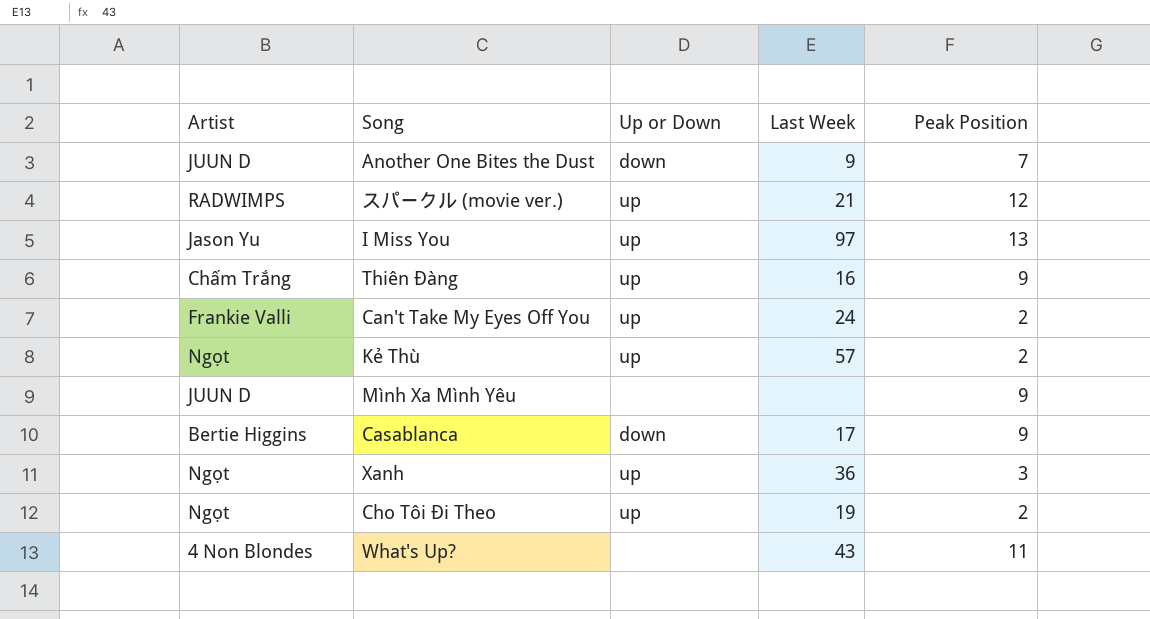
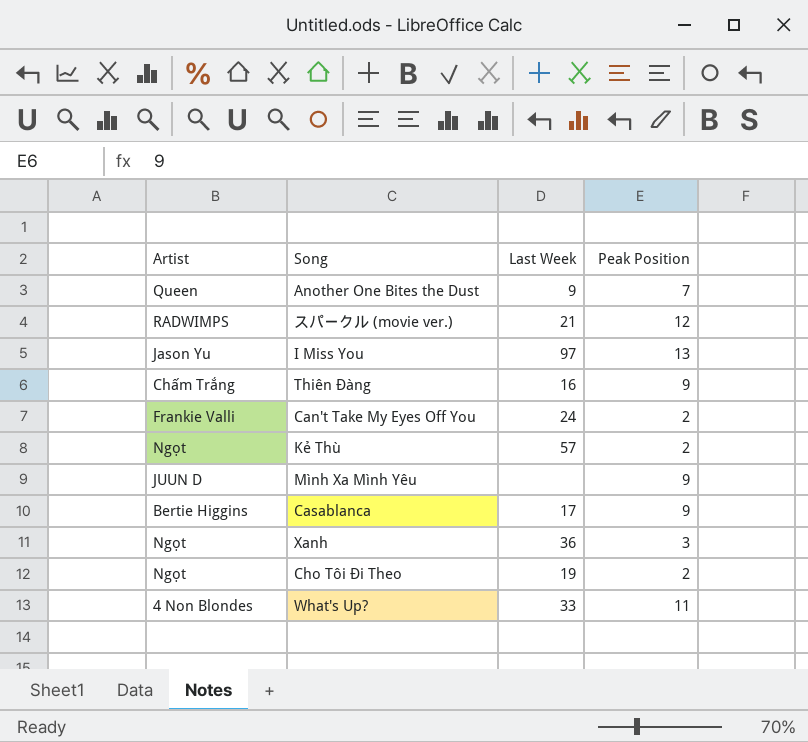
column Up or Down | position: 3 -> none
Another One Bites the Dust | Artist: JUUN D -> Queen
What's Up? | Last Week: 43 -> 33

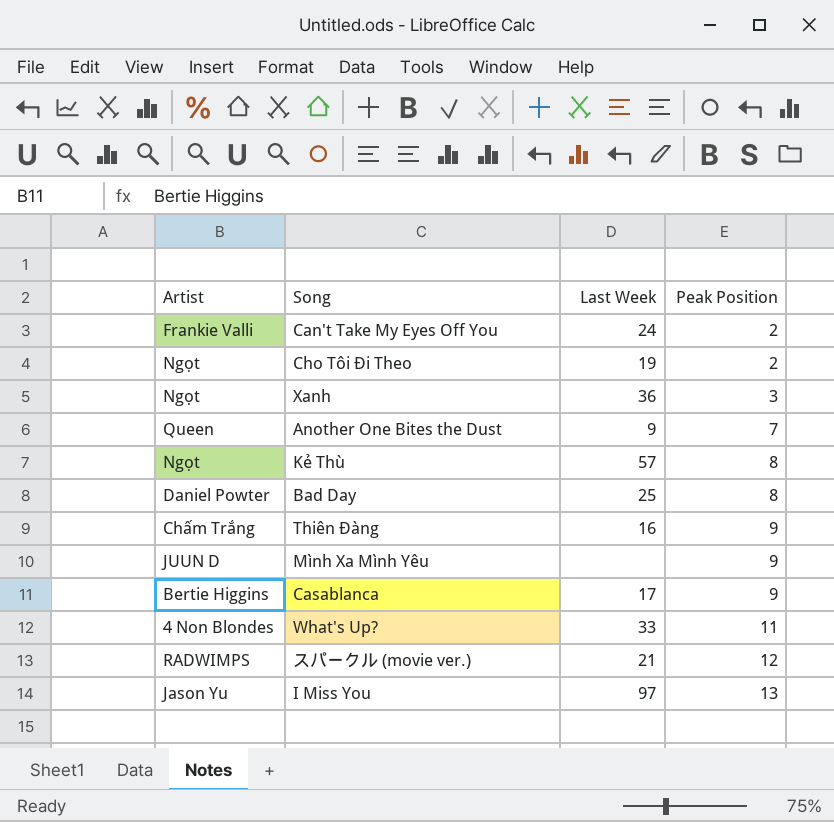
row order: none -> Peak Position ascending
Kẻ Thù | Peak Position: 2 -> 8
row Bad Day: none -> Daniel Powter | 25 | 8

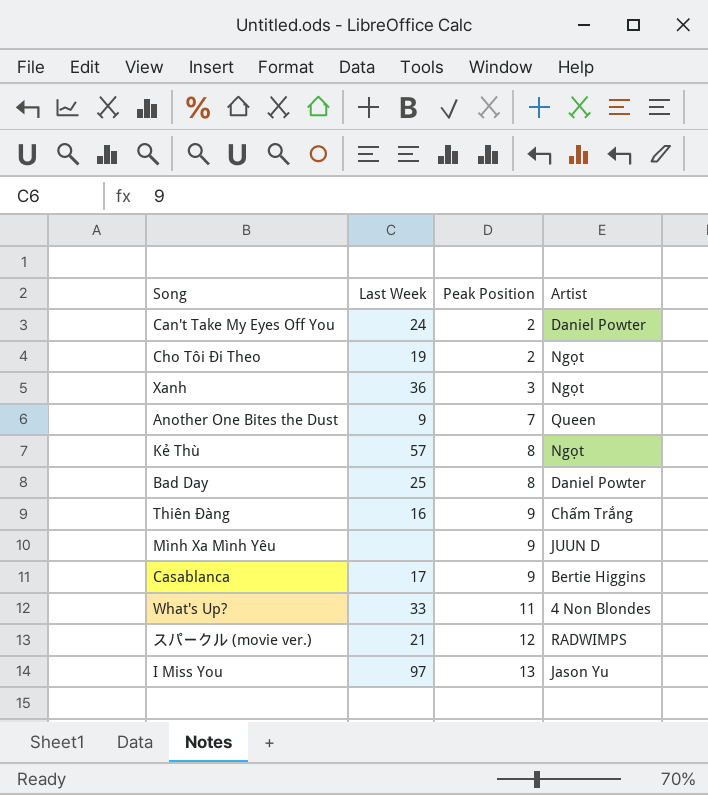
column Artist | position: 1 -> 4
Can't Take My Eyes Off You | Artist: Frankie Valli -> Daniel Powter

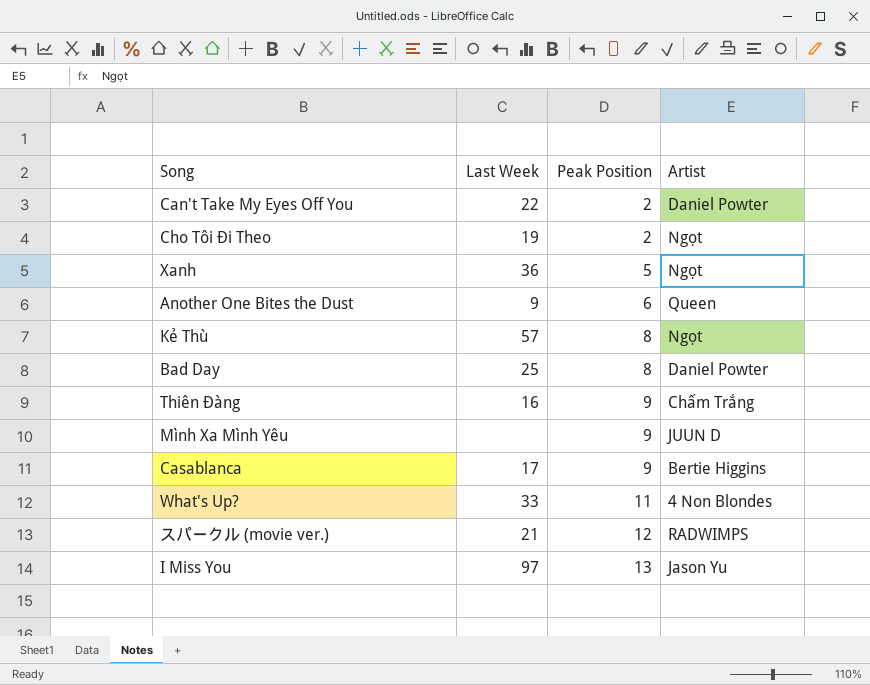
Can't Take My Eyes Off You | Last Week: 24 -> 22
Xanh | Peak Position: 3 -> 5
Another One Bites the Dust | Peak Position: 7 -> 6

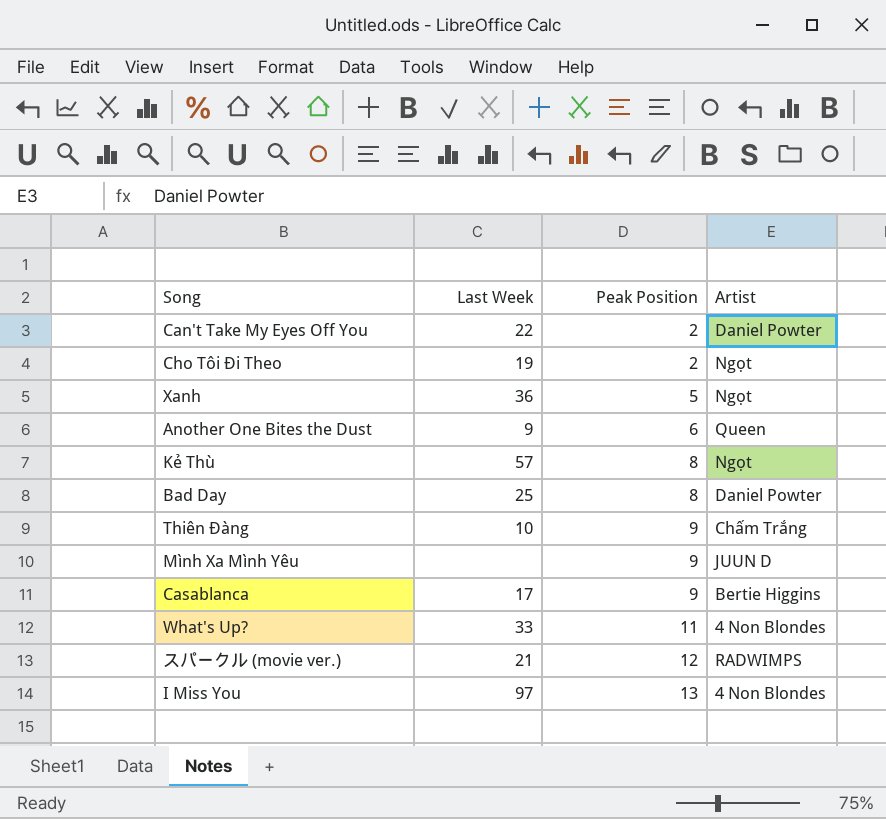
Thiên Đàng | Last Week: 16 -> 10
I Miss You | Artist: Jason Yu -> 4 Non Blondes

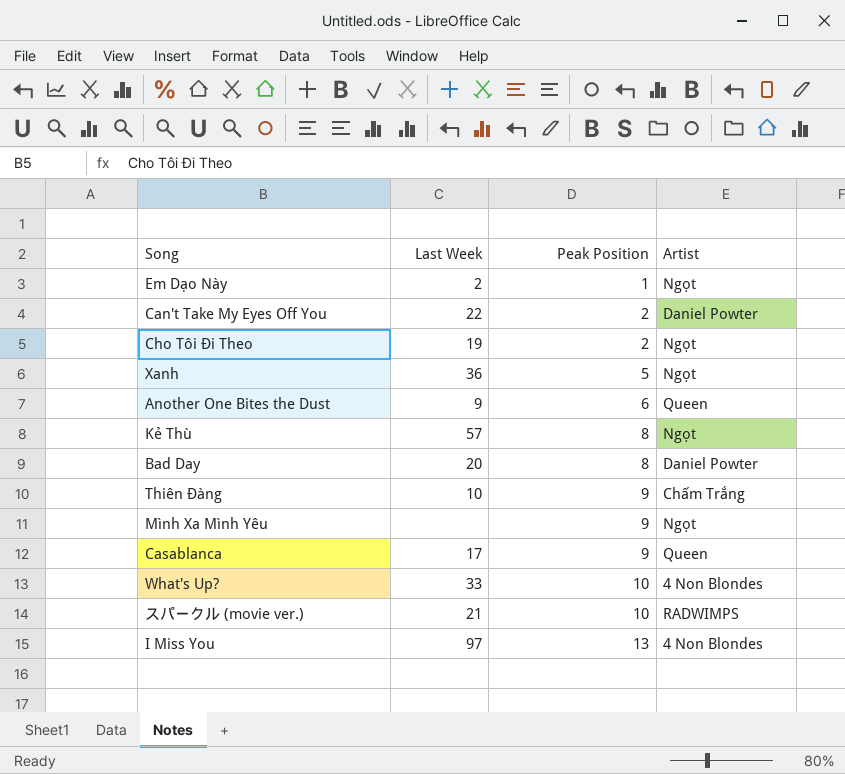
row Em Dạo Này: none -> 2 | 1 | Ngọt
Bad Day | Last Week: 25 -> 20
Mình Xa Mình Yêu | Artist: JUUN D -> Ngọt
Casablanca | Artist: Bertie Higgins -> Queen
What's Up? | Peak Position: 11 -> 10
スパークル (movie ver.) | Peak Position: 12 -> 10

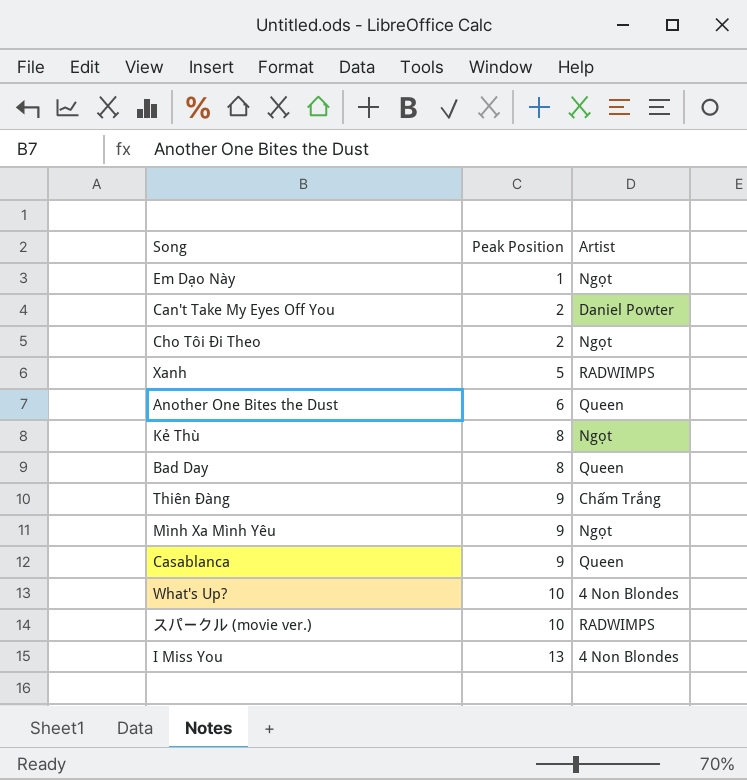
column Last Week | position: 2 -> none
Xanh | Artist: Ngọt -> RADWIMPS
Bad Day | Artist: Daniel Powter -> Queen

